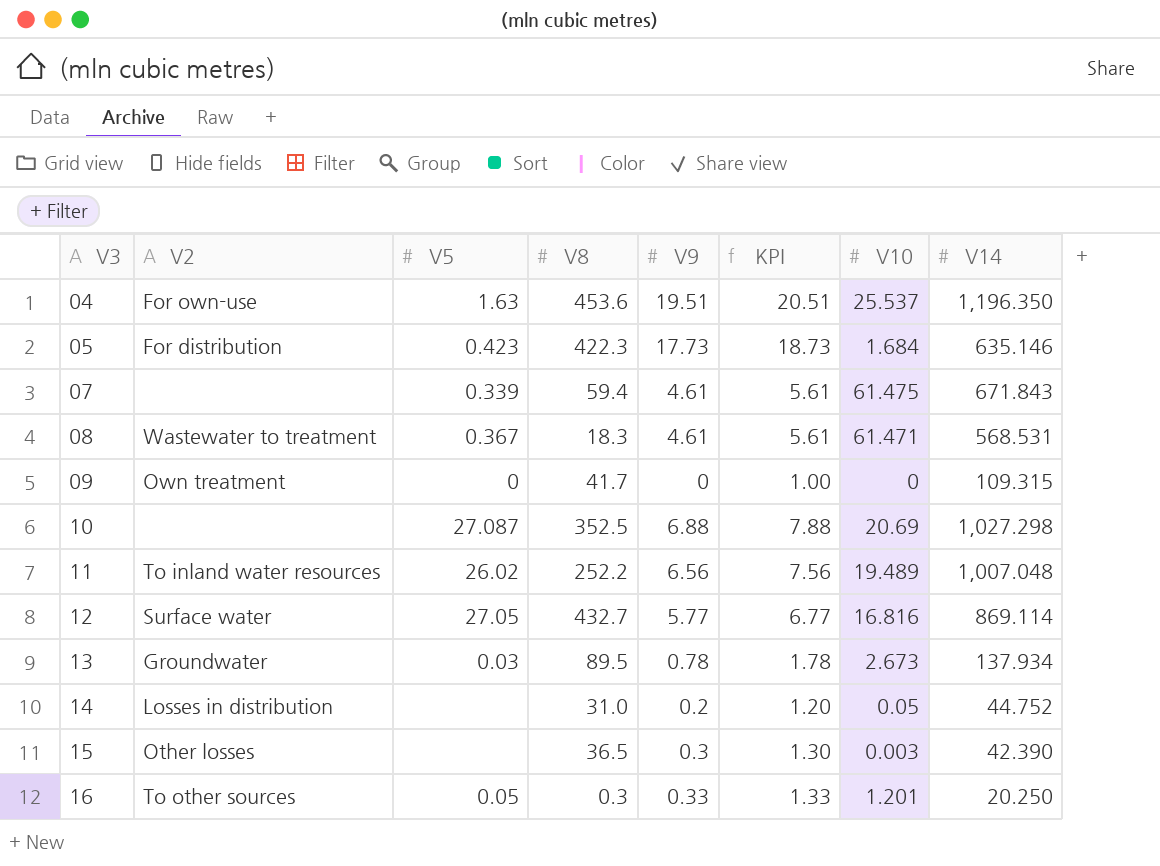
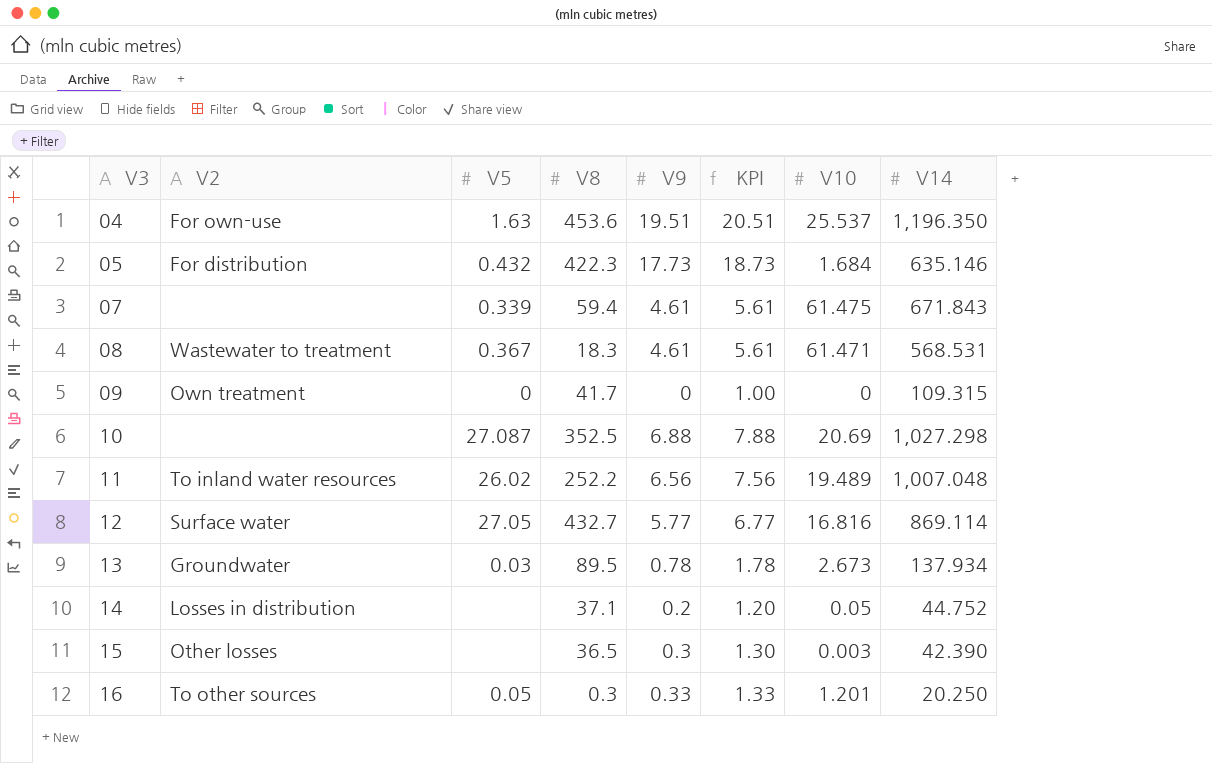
05 | V5: 0.423 -> 0.432
14 | V8: 31.0 -> 37.1

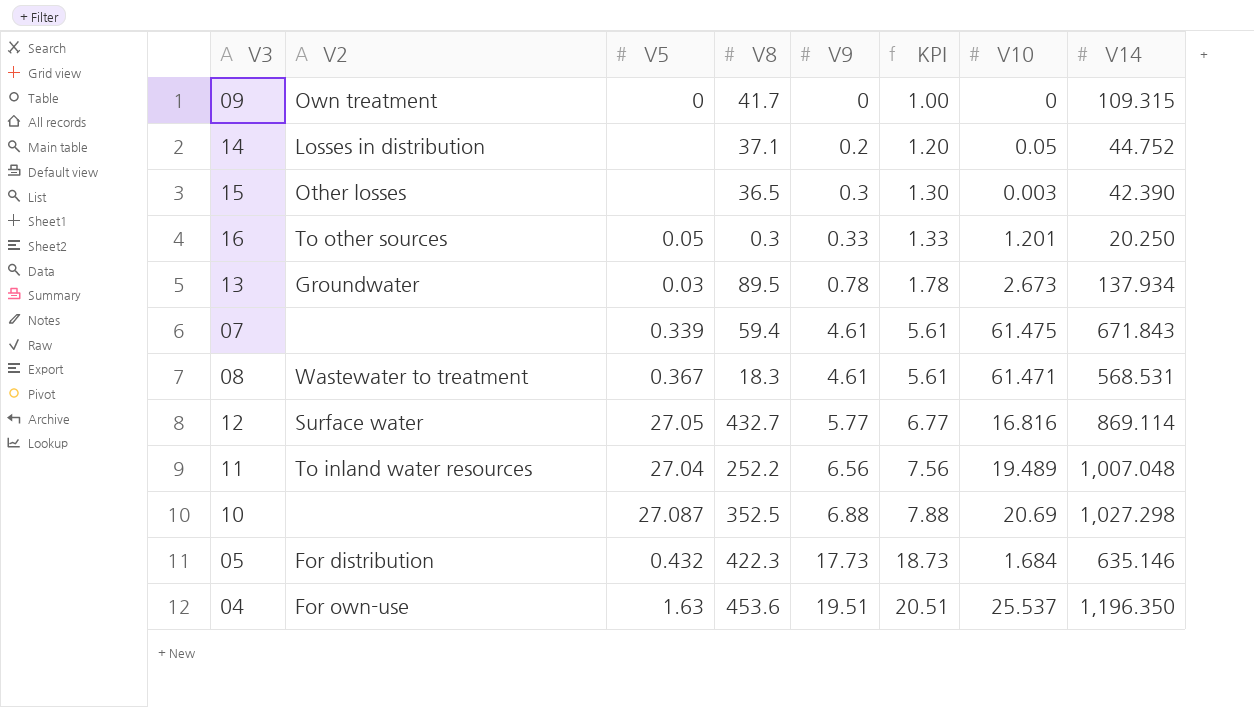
row order: V3 ascending -> V9 ascending
11 | V5: 26.02 -> 27.04

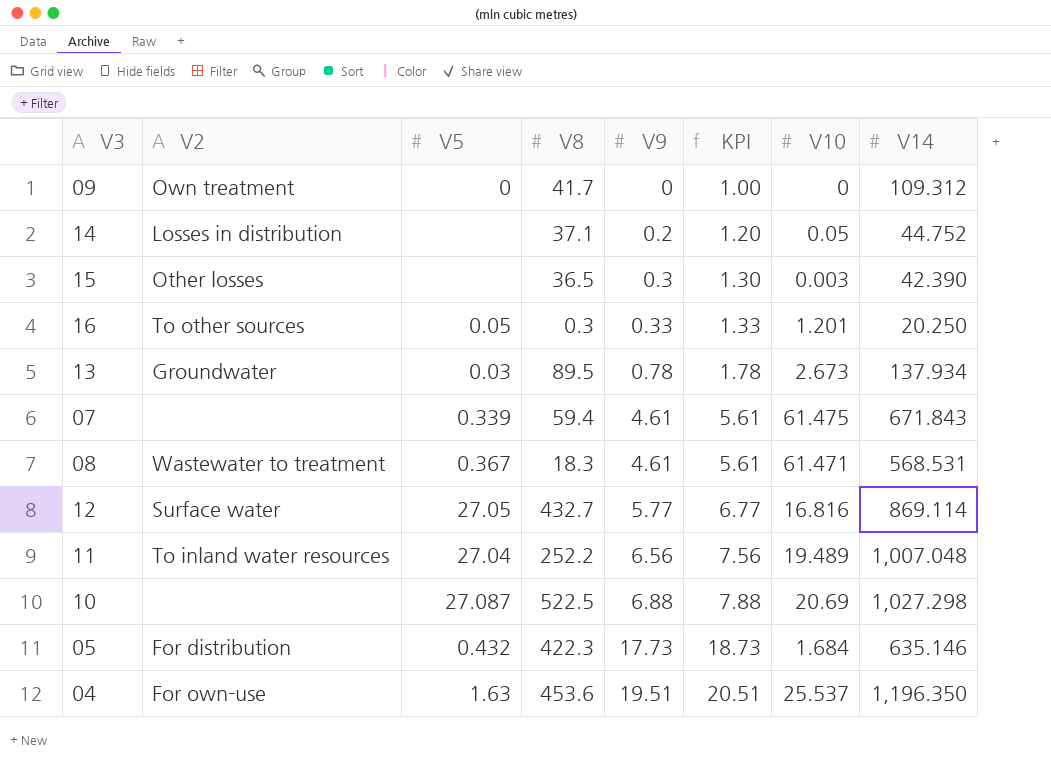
09 | V14: 109.315 -> 109.312
10 | V8: 352.5 -> 522.5

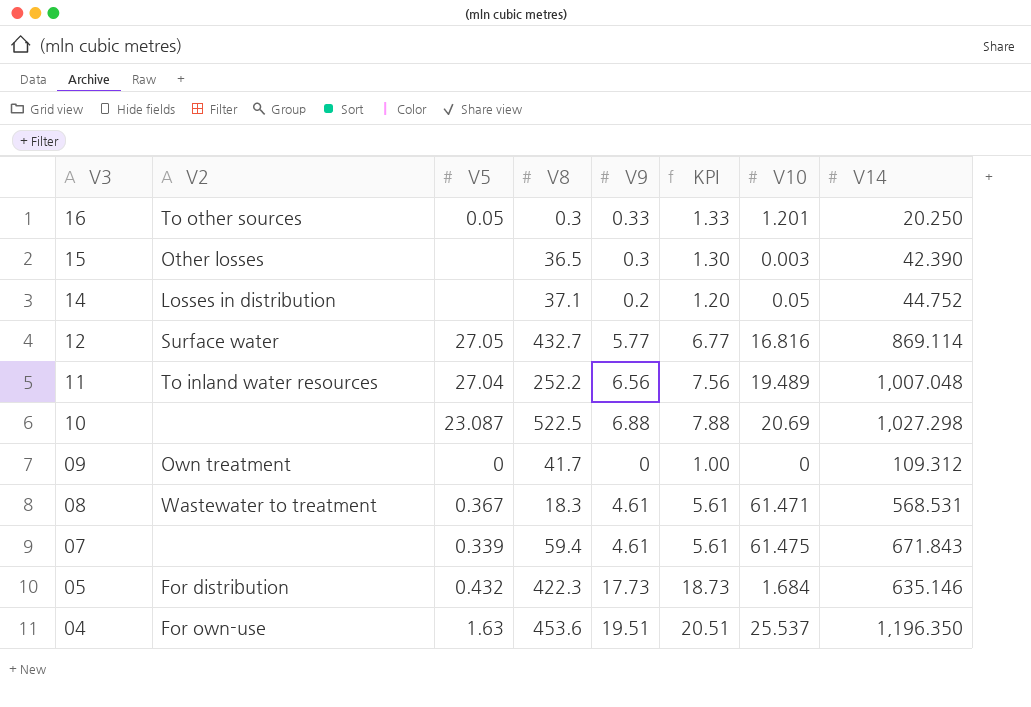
row order: V9 ascending -> V3 descending
row 13: Groundwater | 0.03 | 89.5 | 0.78 | 1.78 | 2.673 | 137.934 -> none
10 | V5: 27.087 -> 23.087

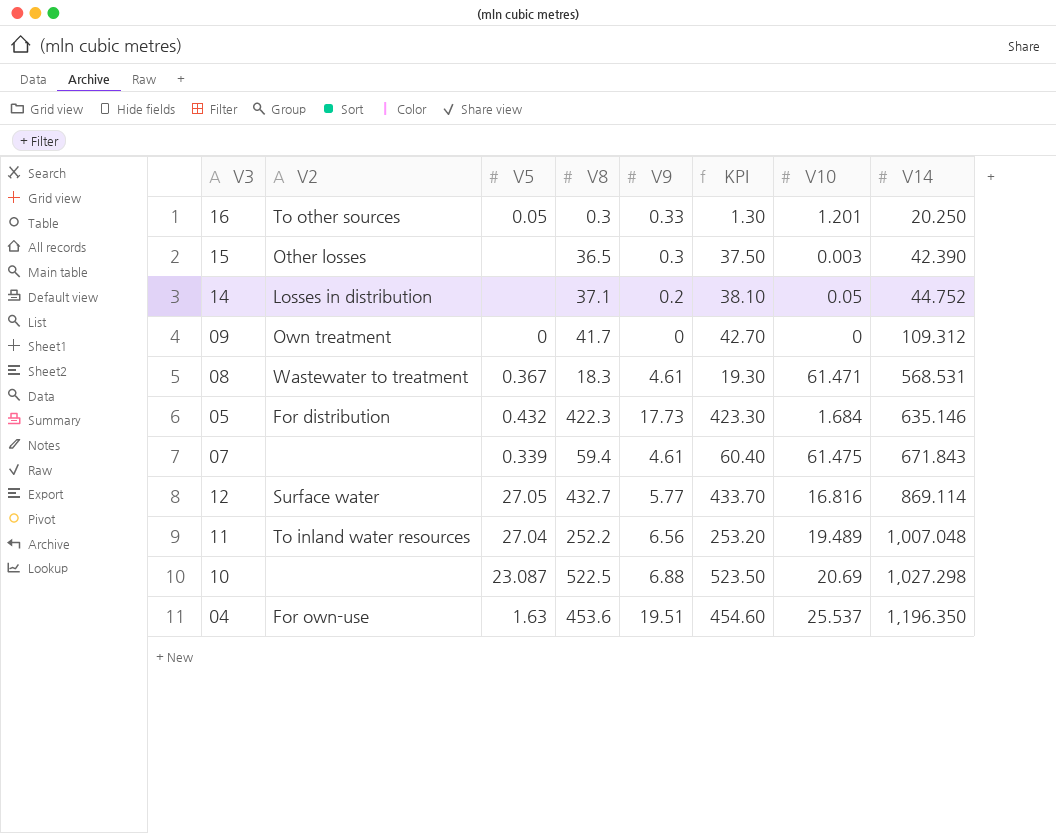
row order: V3 descending -> V14 ascending
column KPI | formula: [V9] + 1 -> [V8] + 1

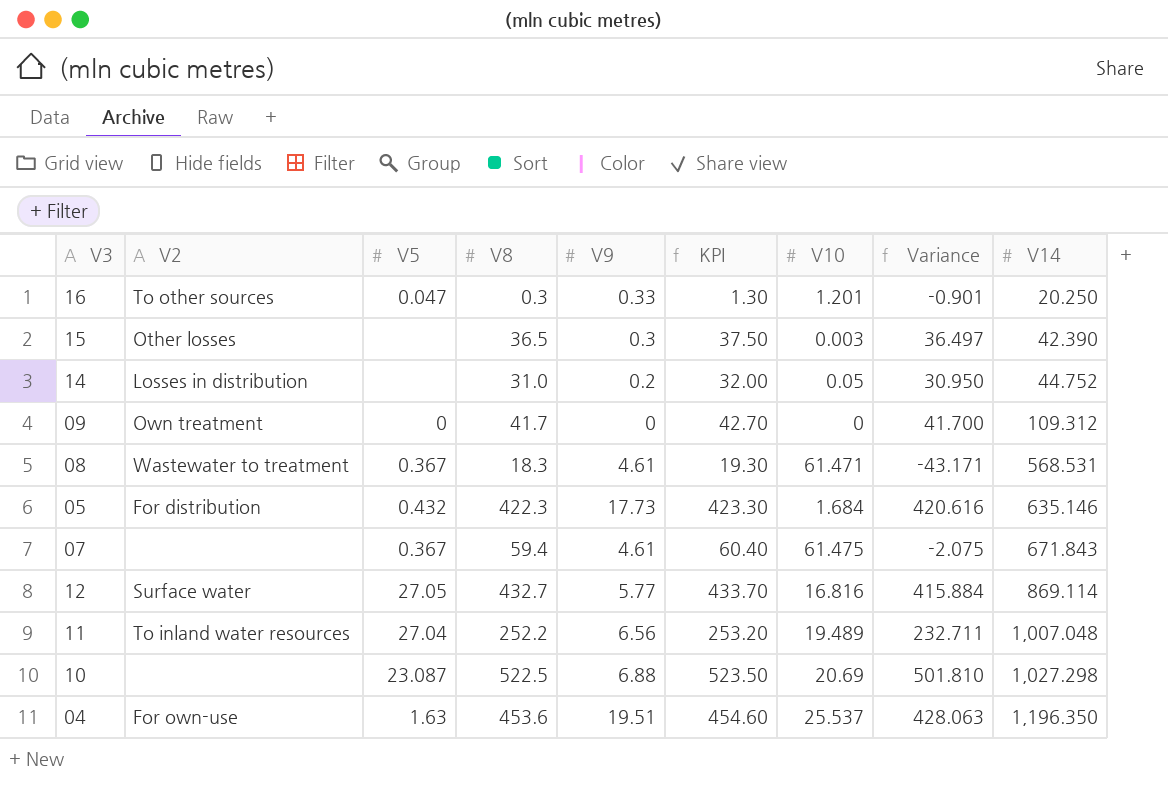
column Variance | formula: none -> [V8] - [V10]
16 | V5: 0.05 -> 0.047
14 | V8: 37.1 -> 31.0
14 | KPI: 38.10 -> 32.00
07 | V5: 0.339 -> 0.367

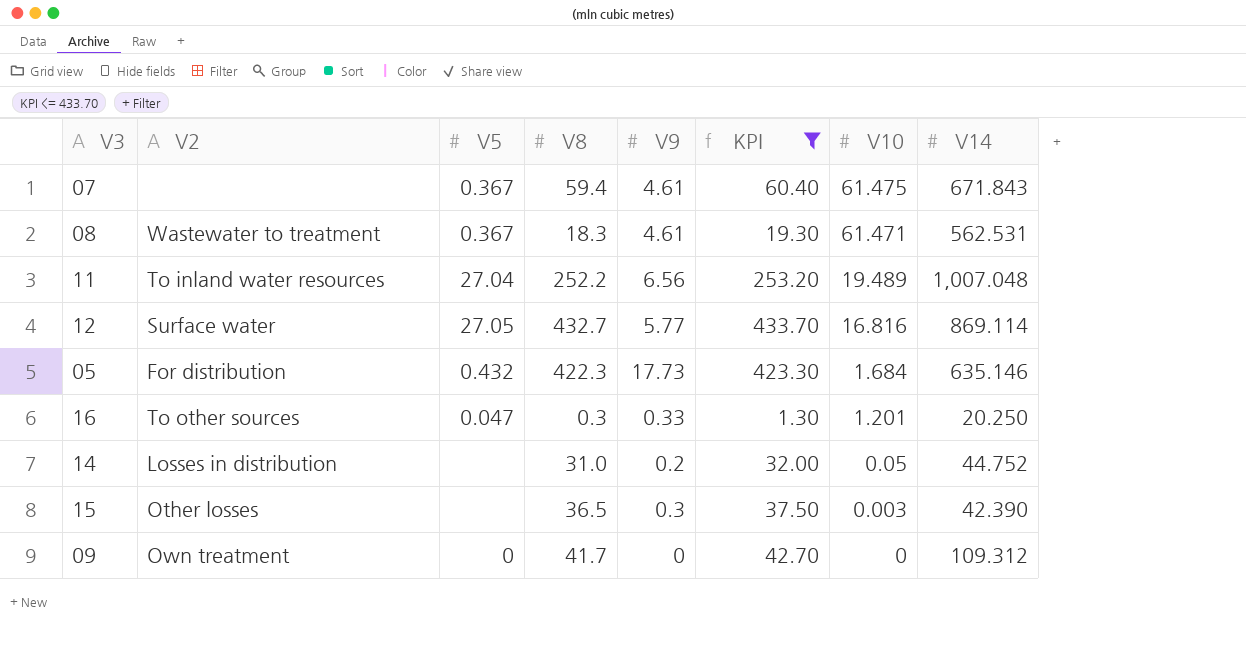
filter: none -> KPI <= 433.70
row order: V14 ascending -> V10 descending
column Variance | formula: [V8] - [V10] -> none
08 | V14: 568.531 -> 562.531

